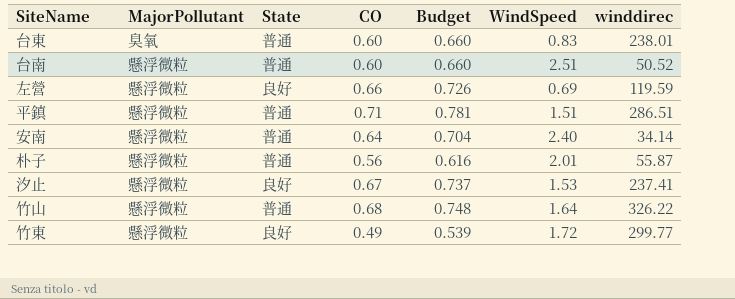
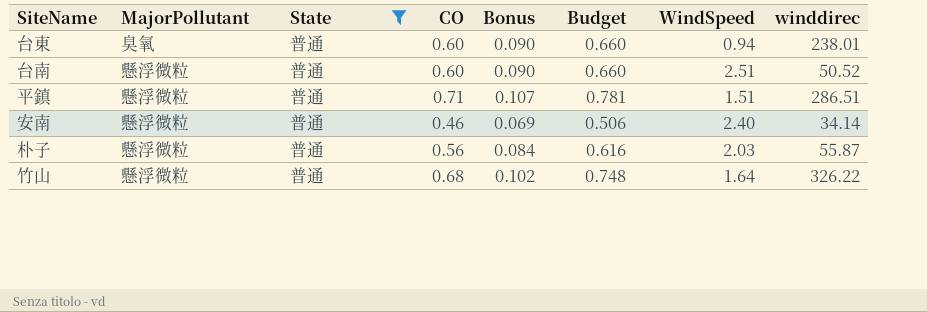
filter: none -> State = 普通
column Bonus | formula: none -> [CO] * 0.15
台東 | WindSpeed: 0.83 -> 0.94
安南 | CO: 0.64 -> 0.46
安南 | Budget: 0.704 -> 0.506
朴子 | WindSpeed: 2.01 -> 2.03

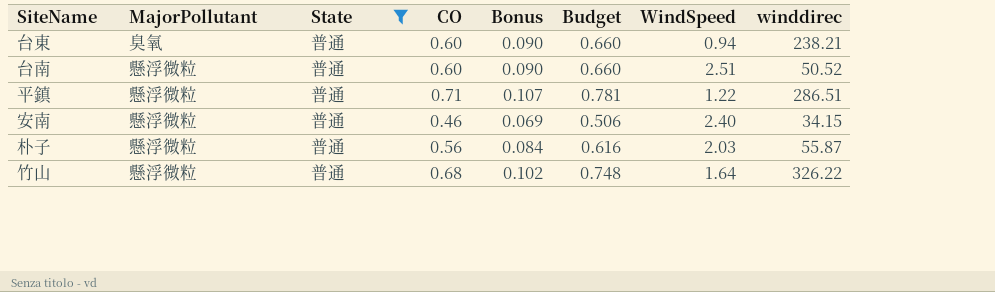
台東 | winddirec: 238.01 -> 238.21
平鎮 | WindSpeed: 1.51 -> 1.22
安南 | winddirec: 34.14 -> 34.15

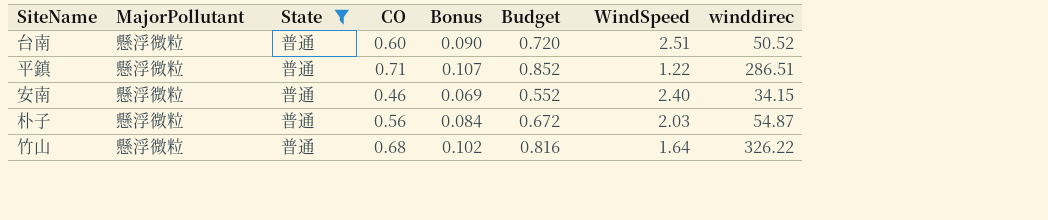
column Budget | formula: [CO] * 1.1 -> [CO] * 1.2
row 台東: 臭氧 | 普通 | 0.60 | 0.090 | 0.660 | 0.94 | 238.21 -> none
朴子 | winddirec: 55.87 -> 54.87

